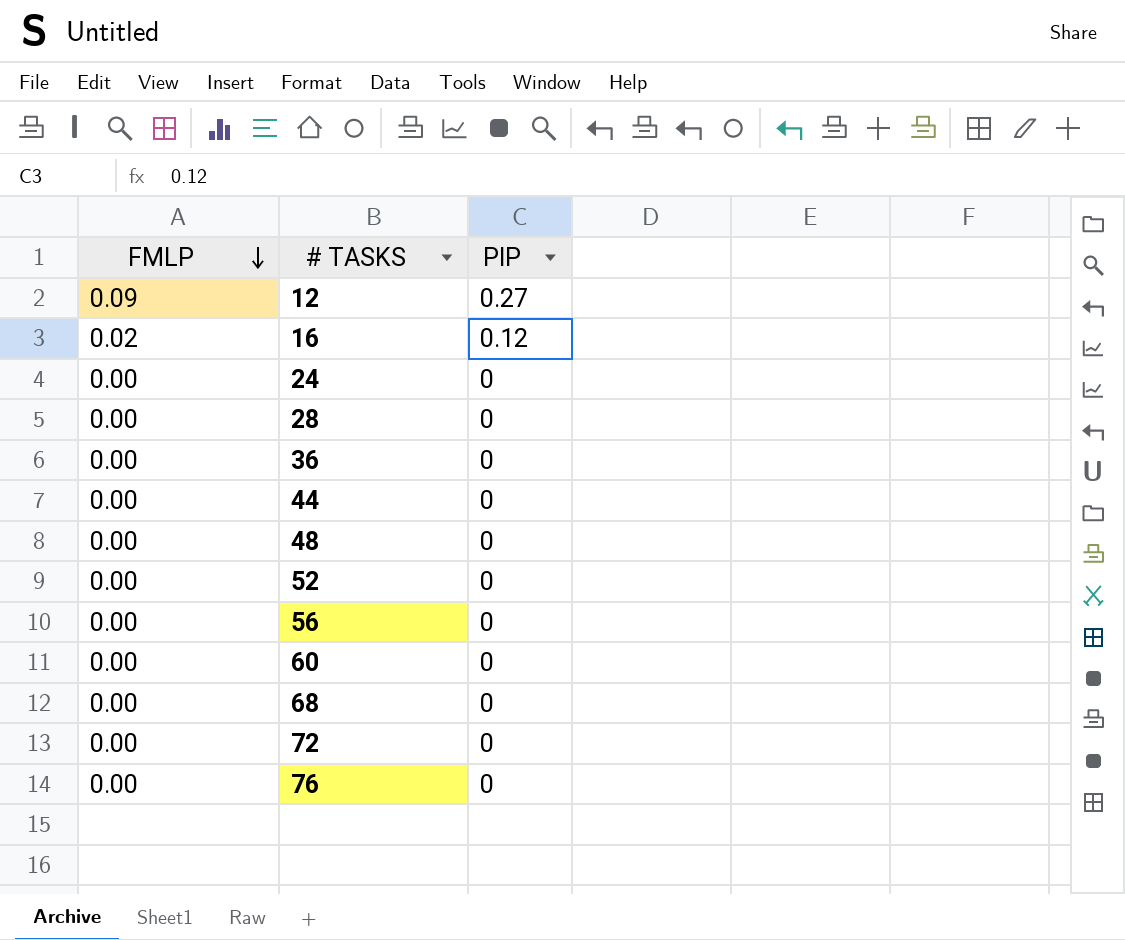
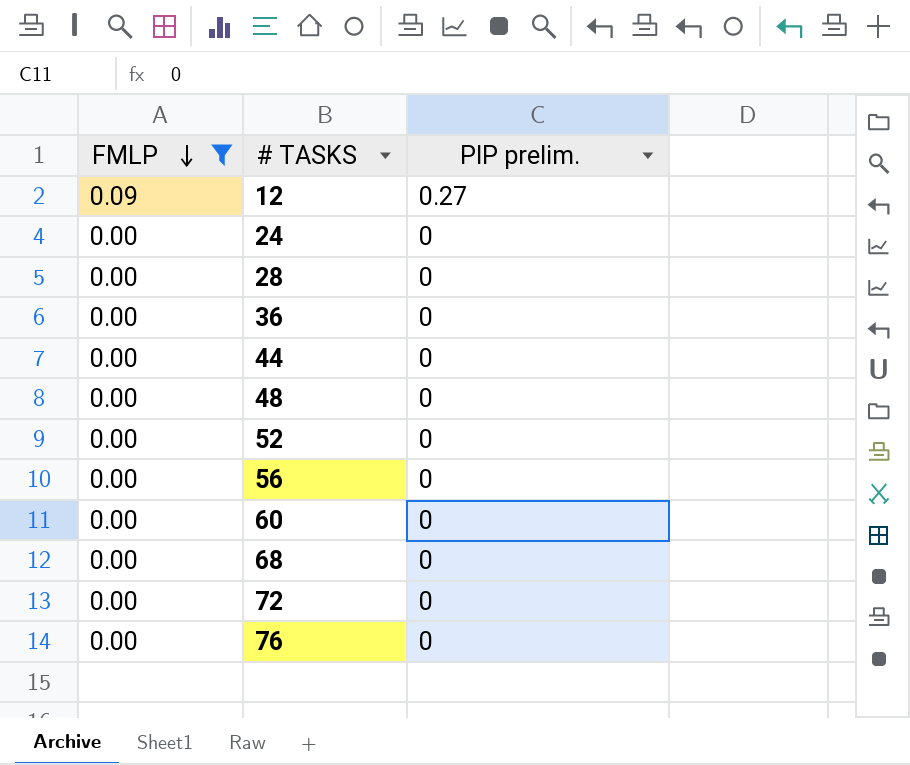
filter: none -> FMLP != 0.02
column name: PIP -> PIP prelim.

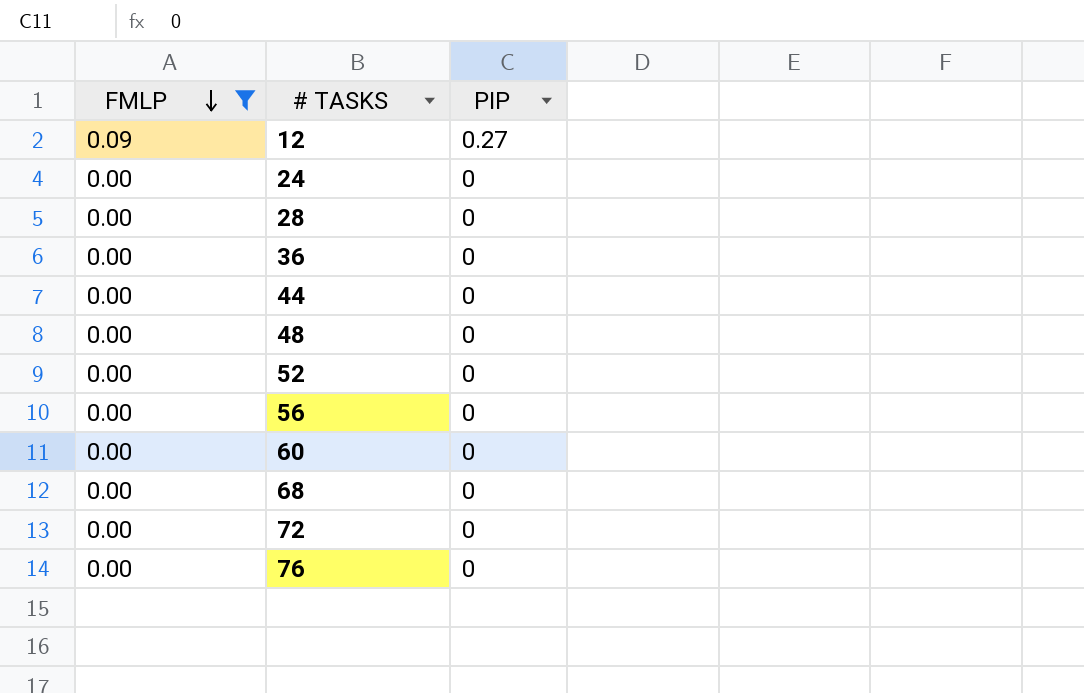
column name: PIP prelim. -> PIP

